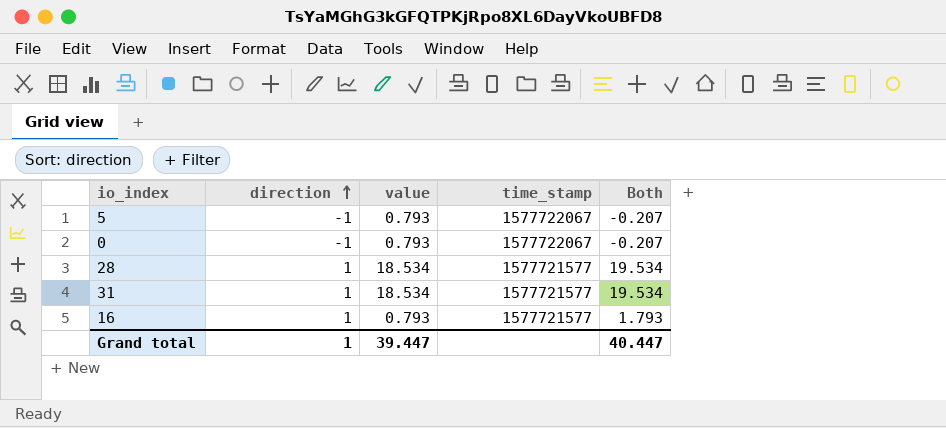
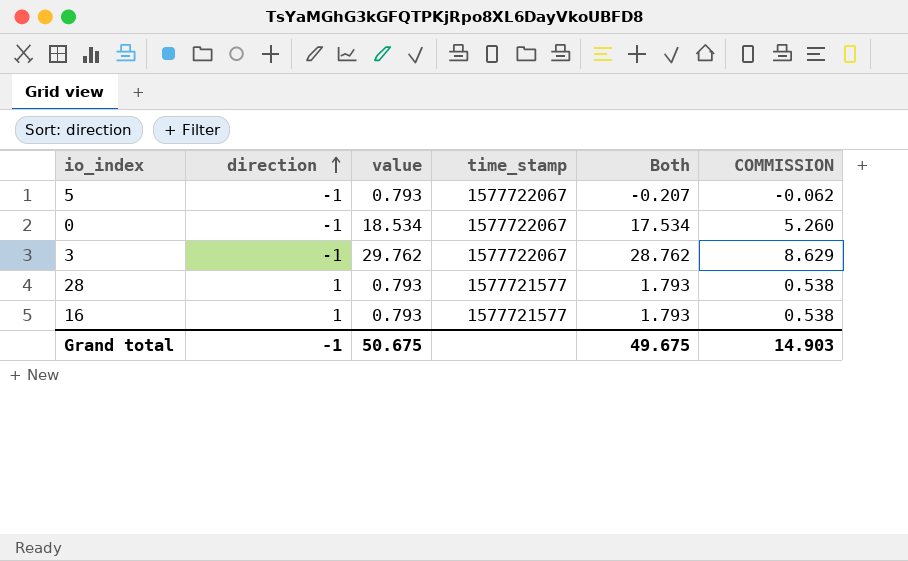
column COMMISSION | formula: none -> [Both] * 0.3
row 31: 1 | 18.534 | 1577721577 | 19.534 -> none
0 | value: 0.793 -> 18.534
0 | Both: -0.207 -> 17.534
row 3: none -> -1 | 29.762 | 1577722067 | 28.762 | 8.629
28 | value: 18.534 -> 0.793
28 | Both: 19.534 -> 1.793
Grand total | direction: 1 -> -1
Grand total | value: 39.447 -> 50.675
Grand total | Both: 40.447 -> 49.675

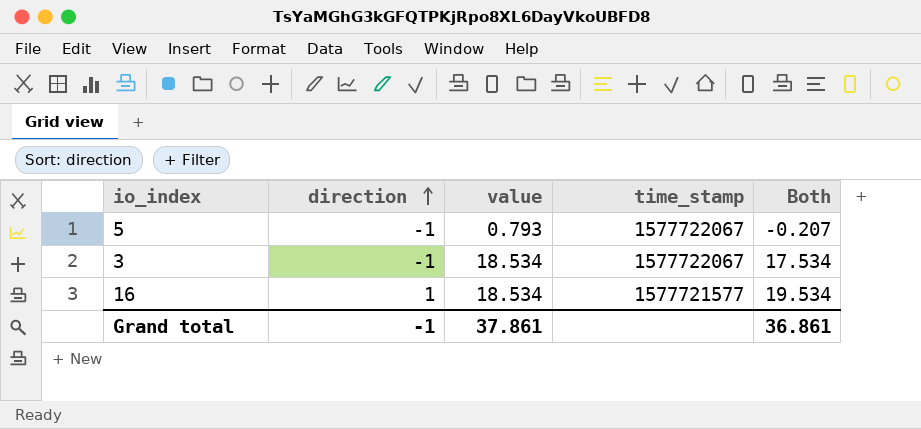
column COMMISSION | formula: [Both] * 0.3 -> none
row 0: -1 | 18.534 | 1577722067 | 17.534 | 5.260 -> none
row 28: 1 | 0.793 | 1577721577 | 1.793 | 0.538 -> none
3 | value: 29.762 -> 18.534
3 | Both: 28.762 -> 17.534
16 | value: 0.793 -> 18.534
16 | Both: 1.793 -> 19.534
Grand total | value: 50.675 -> 37.861
Grand total | Both: 49.675 -> 36.861

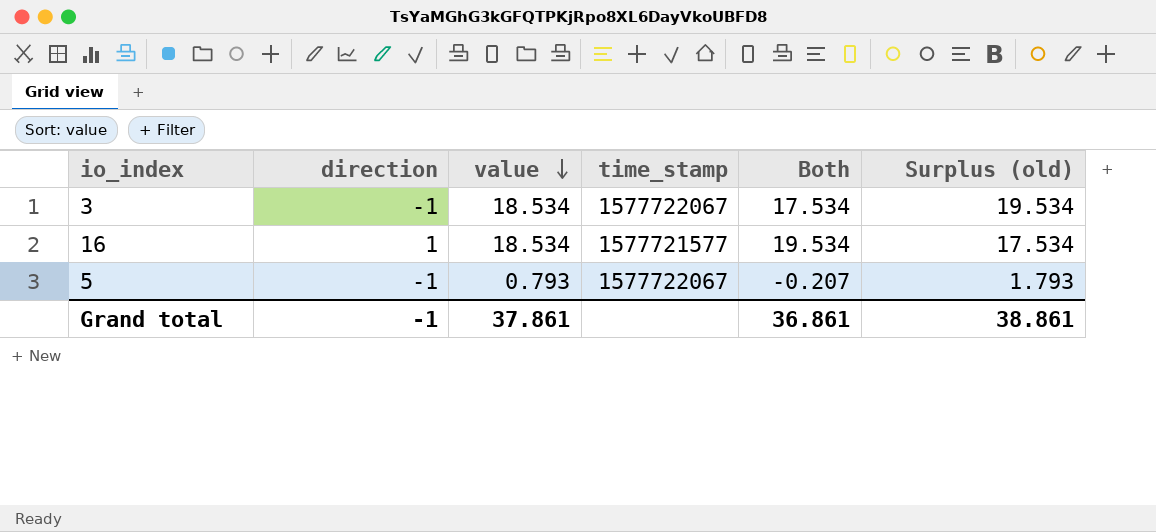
row order: direction ascending -> value descending
column Surplus (old) | formula: none -> [value] - [direction]

